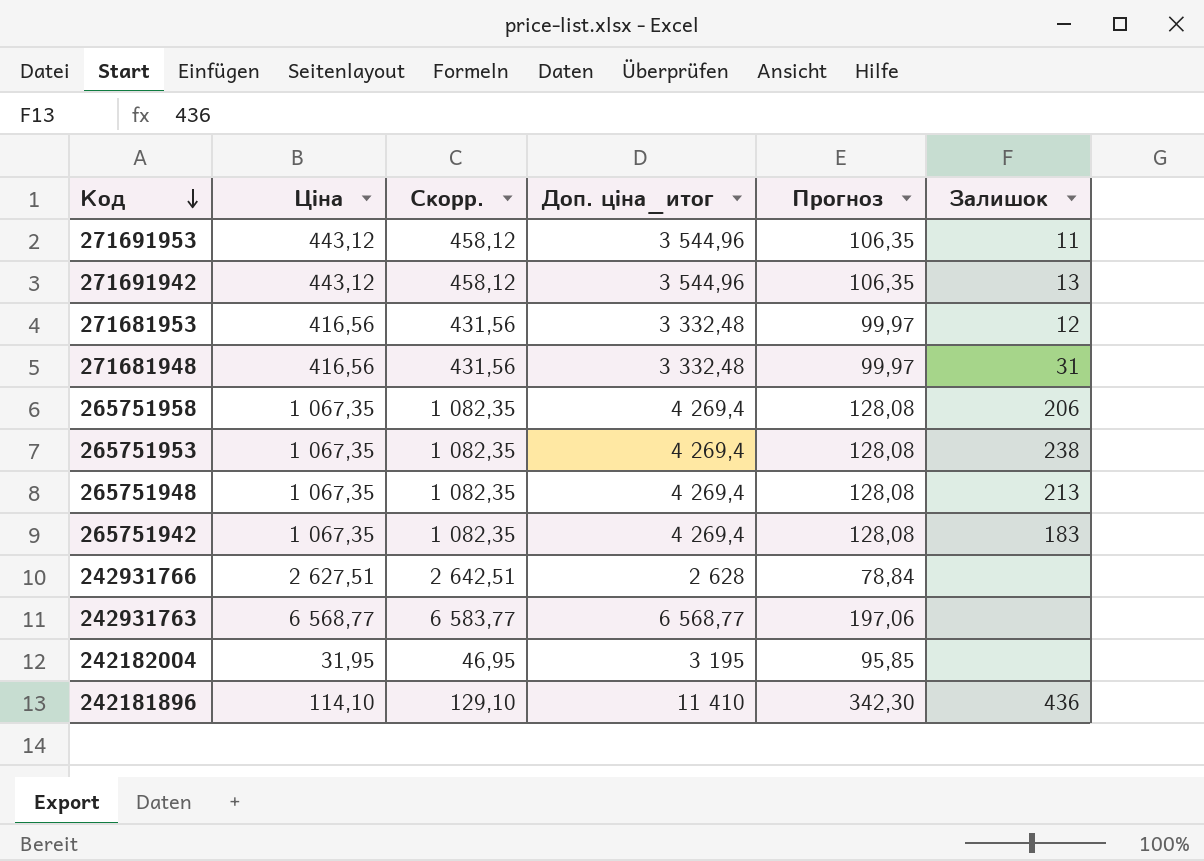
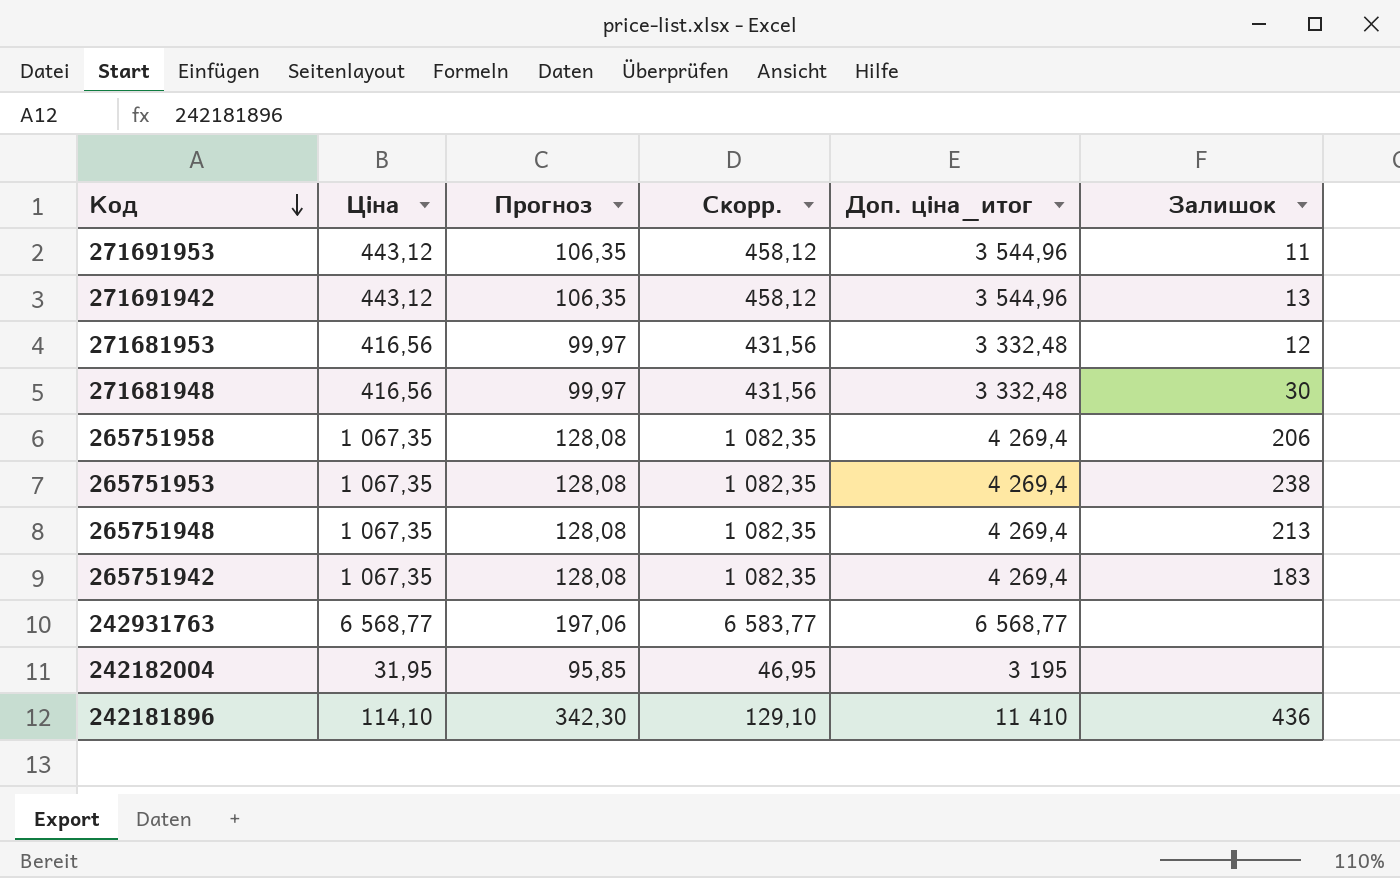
column Прогноз | position: 5 -> 3
row 242931766: 2 627,51 | 2 642,51 | 2 628 | 78,84 | none -> none
271681948 | Залишок: 31 -> 30

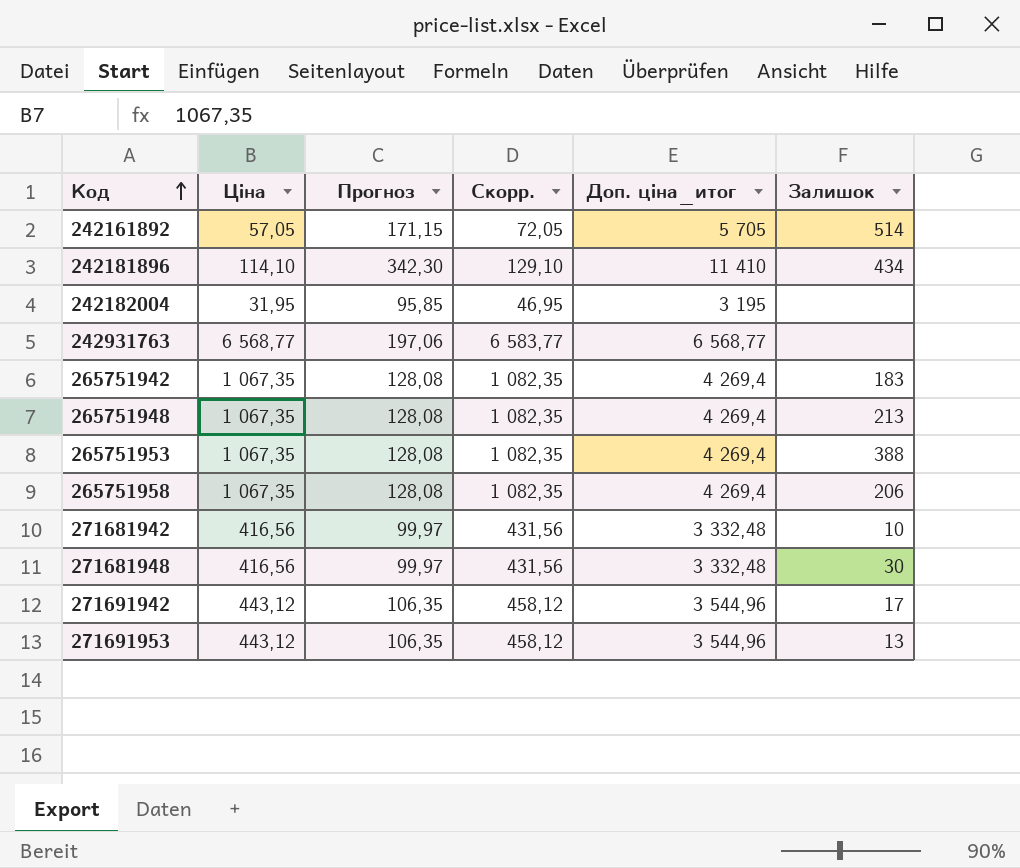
row order: Код descending -> Код ascending
row 271681953: 416,56 | 99,97 | 431,56 | 3 332,48 | 12 -> none
row 242161892: none -> 57,05 | 171,15 | 72,05 | 5 705 | 514
242181896 | Залишок: 436 -> 434
265751953 | Залишок: 238 -> 388
row 271681942: none -> 416,56 | 99,97 | 431,56 | 3 332,48 | 10
271691942 | Залишок: 13 -> 17
271691953 | Залишок: 11 -> 13

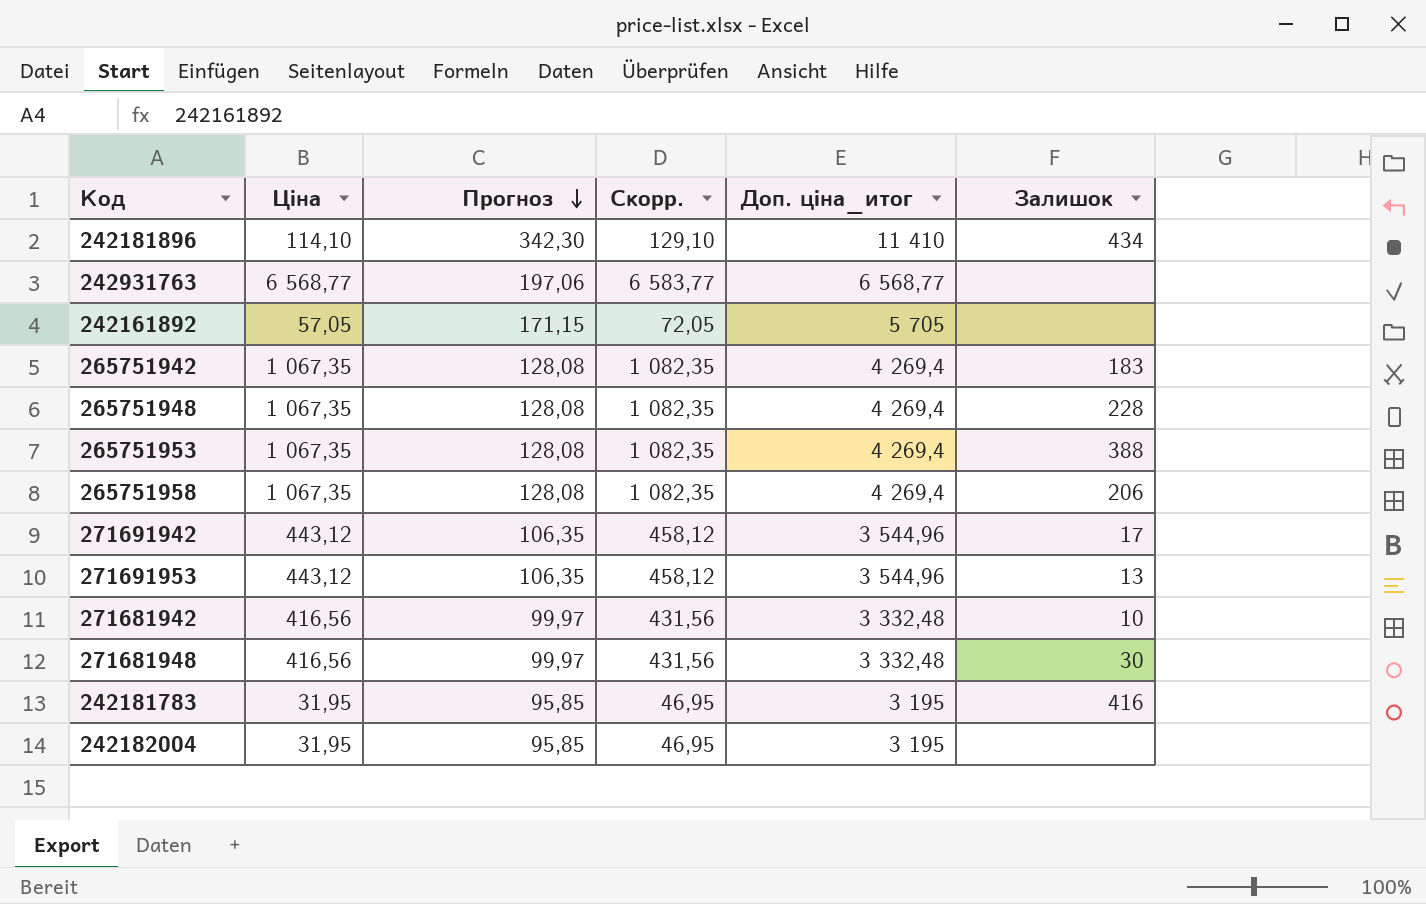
row order: Код ascending -> Прогноз descending
242161892 | Залишок: 514 -> none
265751948 | Залишок: 213 -> 228
row 242181783: none -> 31,95 | 95,85 | 46,95 | 3 195 | 416

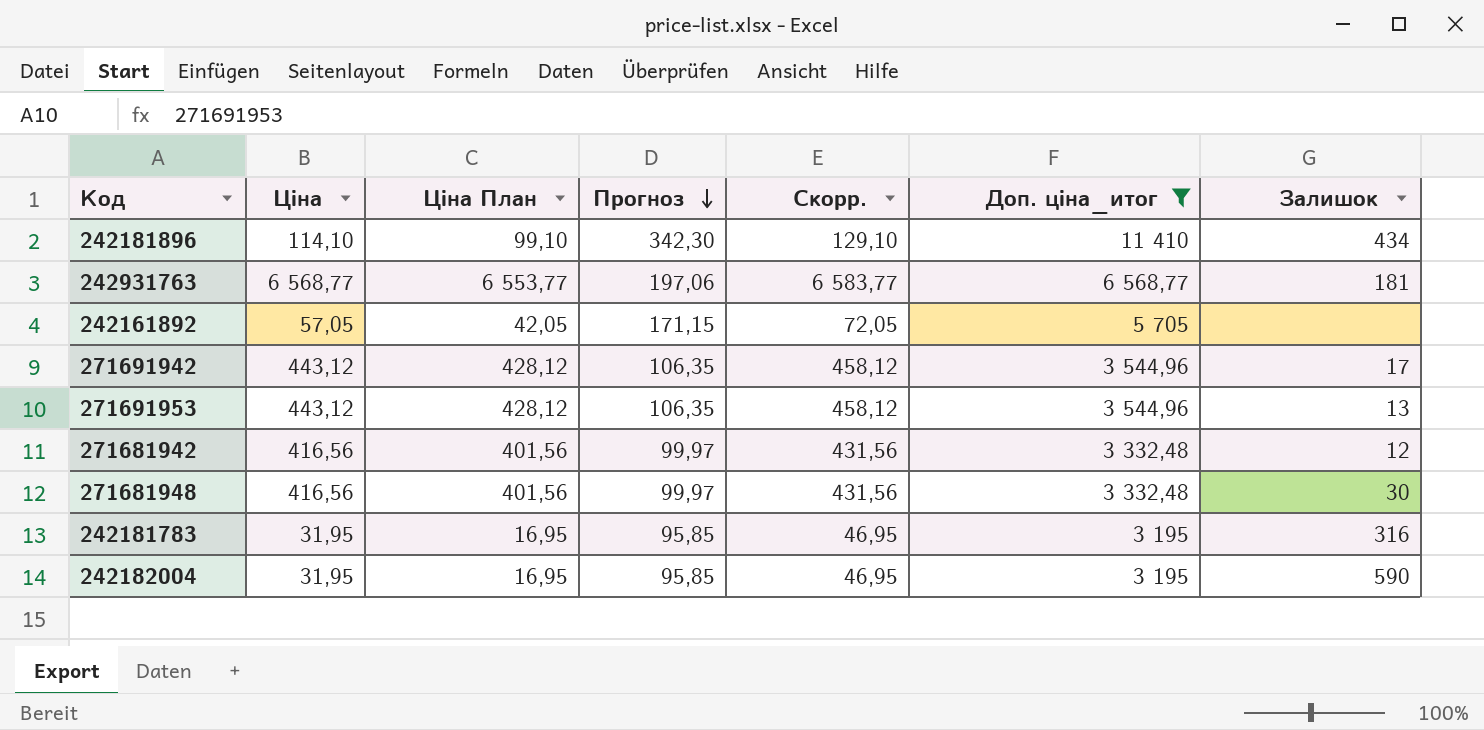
filter: none -> Доп. ціна_итог != 4 269,4
column Ціна План | formula: none -> [Ціна] - 15
242931763 | Залишок: none -> 181
271681942 | Залишок: 10 -> 12
242181783 | Залишок: 416 -> 316
242182004 | Залишок: none -> 590

